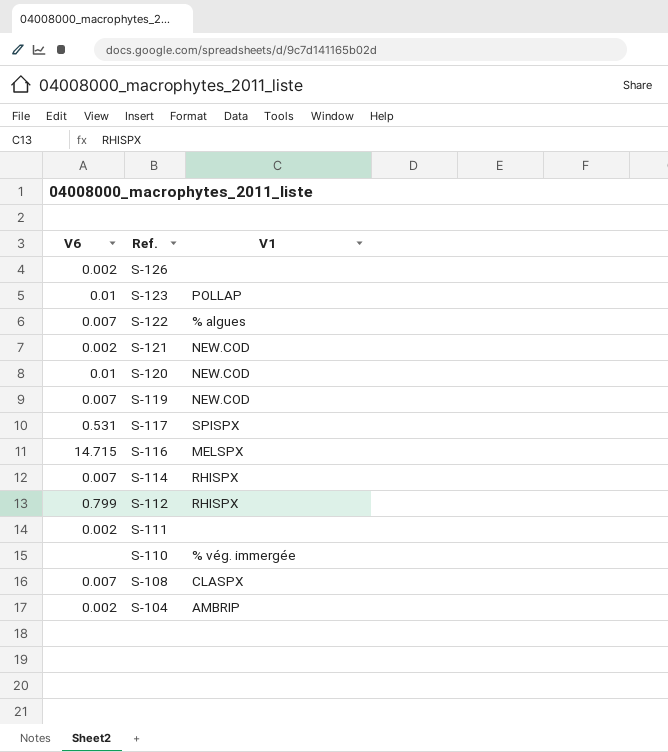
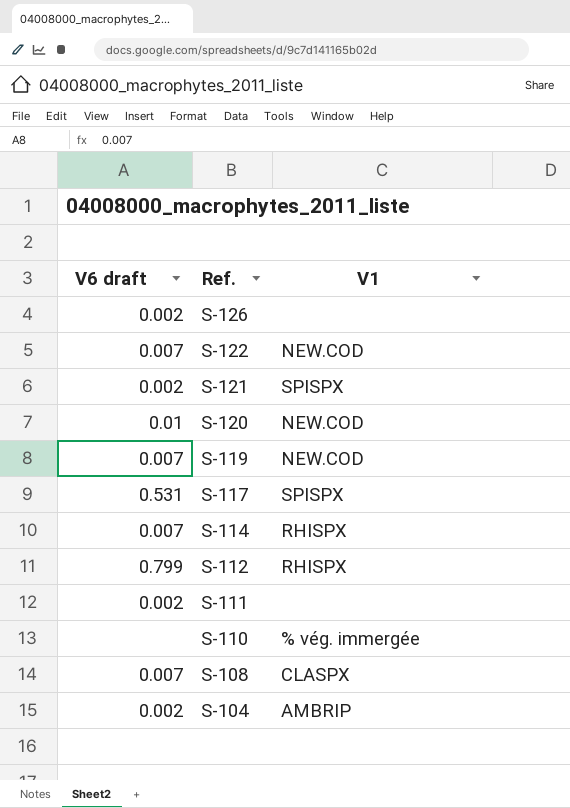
column name: V6 -> V6 draft
row S-123: 0.01 | POLLAP -> none
row S-116: 14.715 | MELSPX -> none
S-122 | V1: % algues -> NEW.COD
S-121 | V1: NEW.COD -> SPISPX

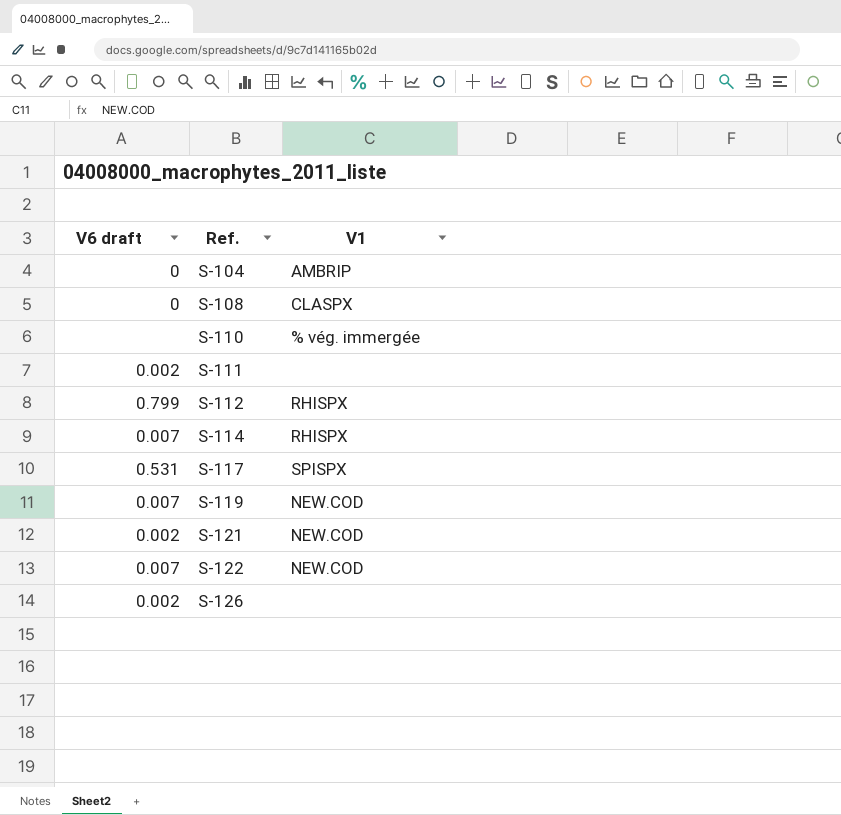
row order: Ref. descending -> Ref. ascending
row S-120: 0.01 | NEW.COD -> none
S-104 | V6 draft: 0.002 -> 0
S-108 | V6 draft: 0.007 -> 0
S-121 | V1: SPISPX -> NEW.COD

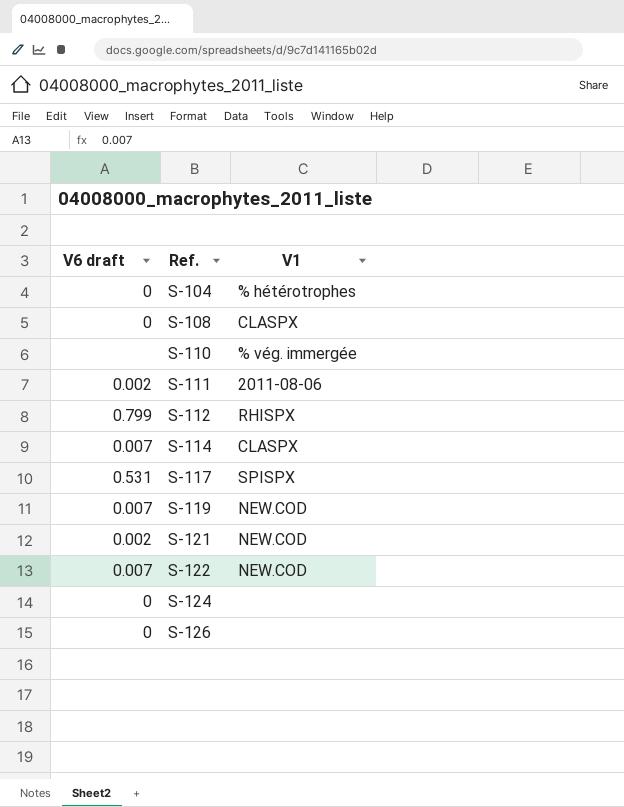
S-104 | V1: AMBRIP -> % hétérotrophes
S-111 | V1: none -> 2011-08-06
S-114 | V1: RHISPX -> CLASPX
row S-124: none -> 0 | none
S-126 | V6 draft: 0.002 -> 0

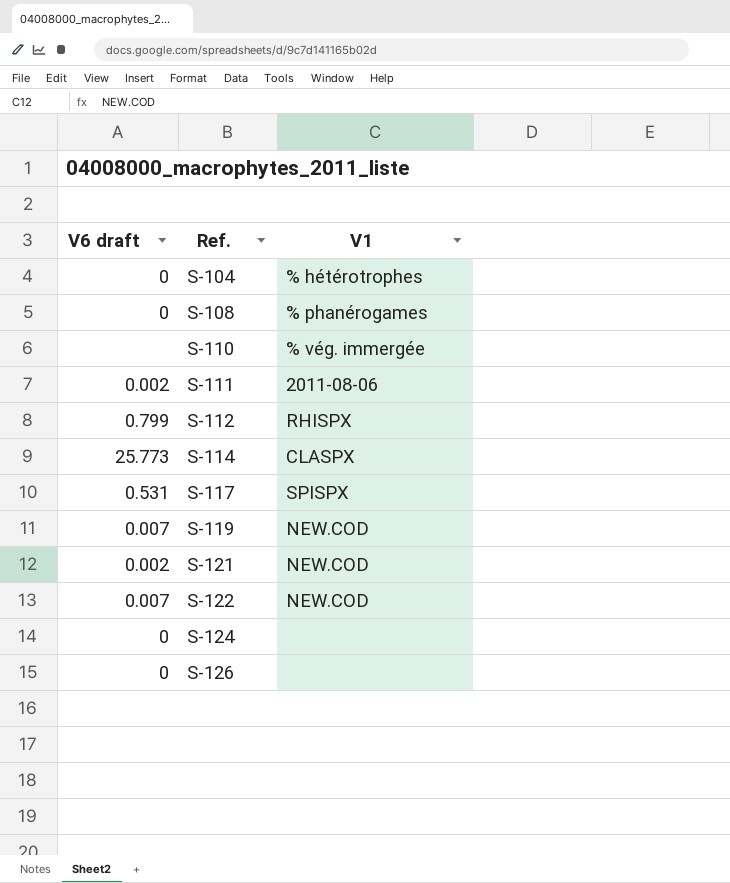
S-108 | V1: CLASPX -> % phanérogames
S-114 | V6 draft: 0.007 -> 25.773

